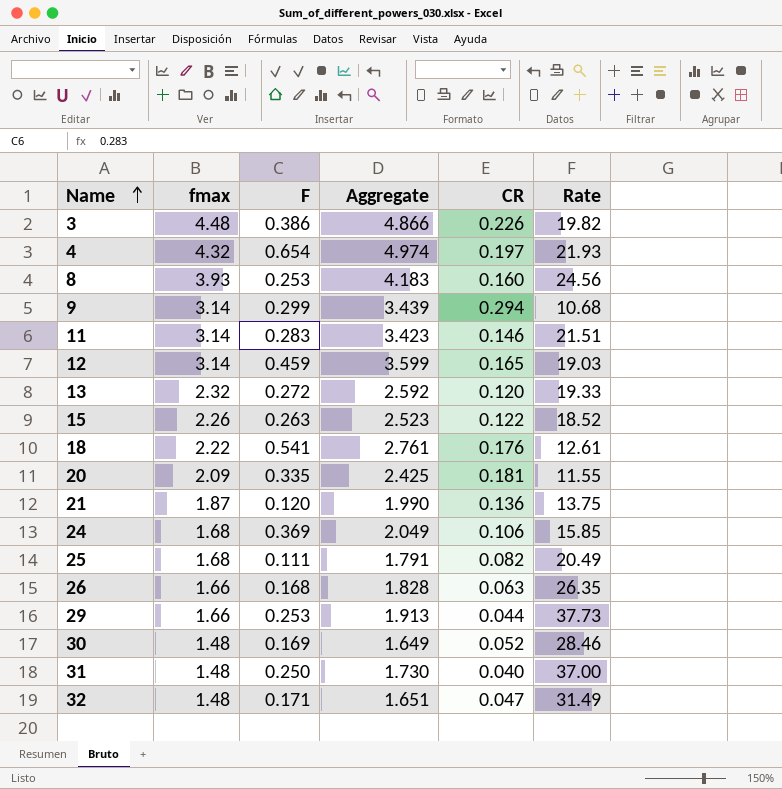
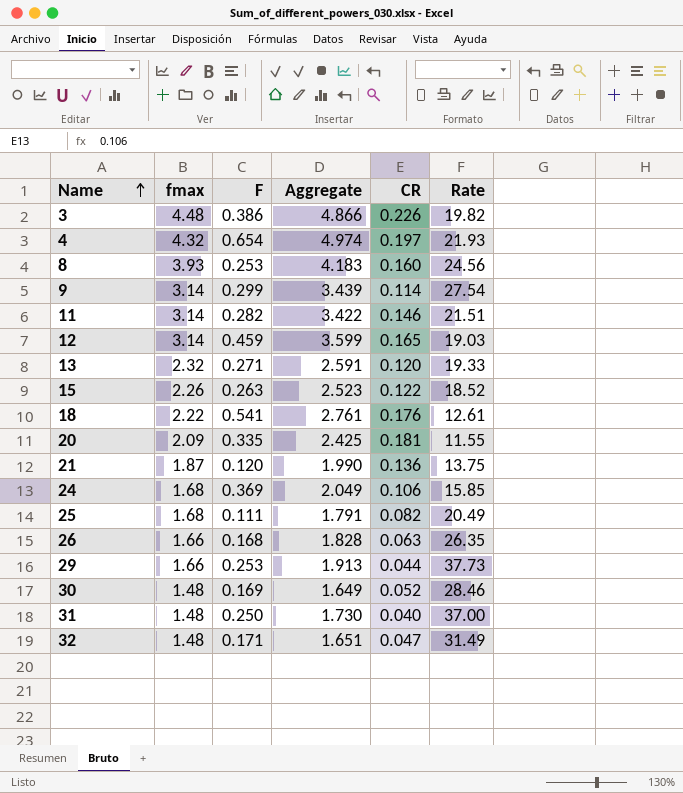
9 | CR: 0.294 -> 0.114
9 | Rate: 10.68 -> 27.54
11 | F: 0.283 -> 0.282
11 | Aggregate: 3.423 -> 3.422
13 | F: 0.272 -> 0.271
13 | Aggregate: 2.592 -> 2.591

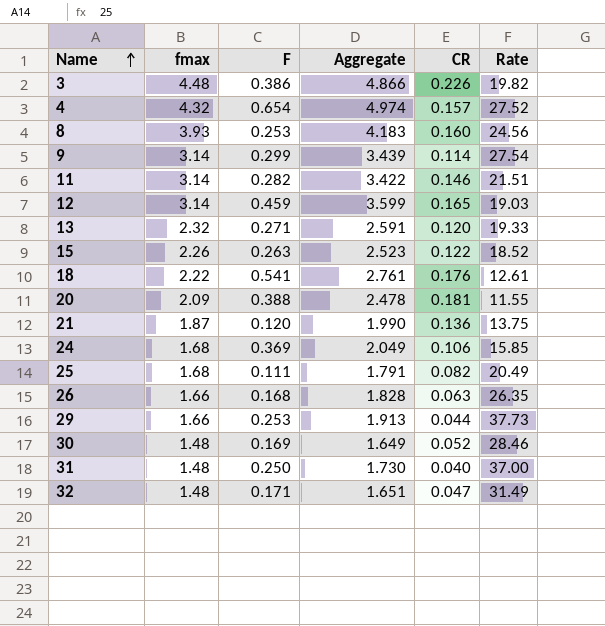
4 | CR: 0.197 -> 0.157
4 | Rate: 21.93 -> 27.52
20 | F: 0.335 -> 0.388
20 | Aggregate: 2.425 -> 2.478

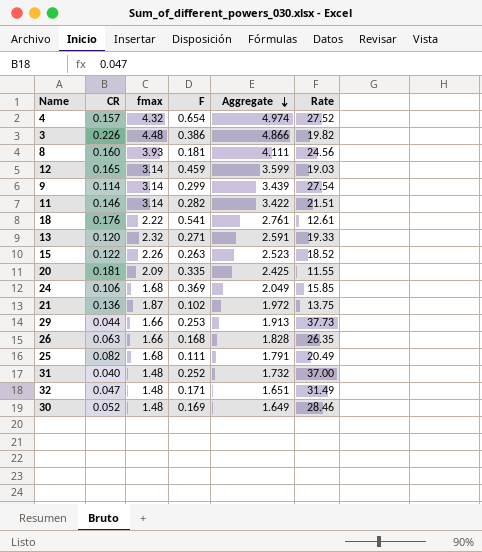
row order: Name ascending -> Aggregate descending
column CR | position: 5 -> 2
8 | F: 0.253 -> 0.181
8 | Aggregate: 4.183 -> 4.111
20 | F: 0.388 -> 0.335
20 | Aggregate: 2.478 -> 2.425
21 | F: 0.120 -> 0.102
21 | Aggregate: 1.990 -> 1.972
31 | F: 0.250 -> 0.252
31 | Aggregate: 1.730 -> 1.732

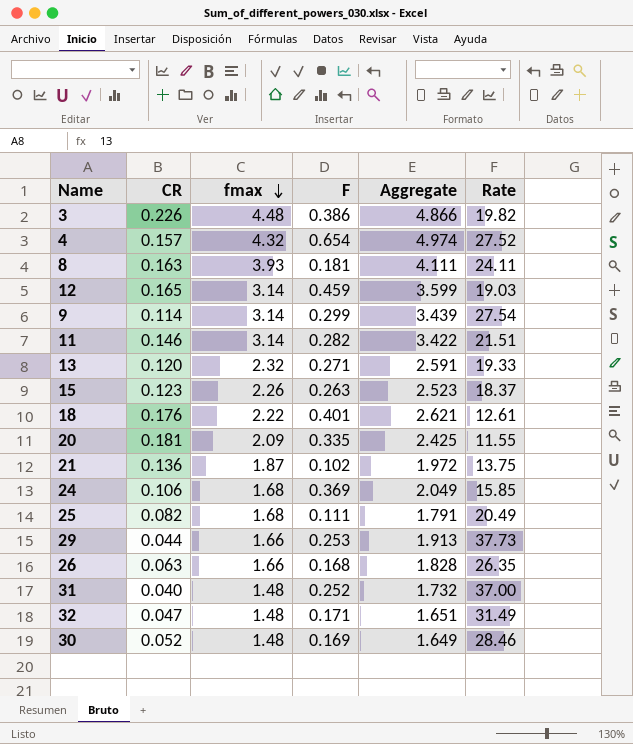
row order: Aggregate descending -> fmax descending
8 | CR: 0.160 -> 0.163
8 | Rate: 24.56 -> 24.11
15 | CR: 0.122 -> 0.123
15 | Rate: 18.52 -> 18.37
18 | F: 0.541 -> 0.401
18 | Aggregate: 2.761 -> 2.621

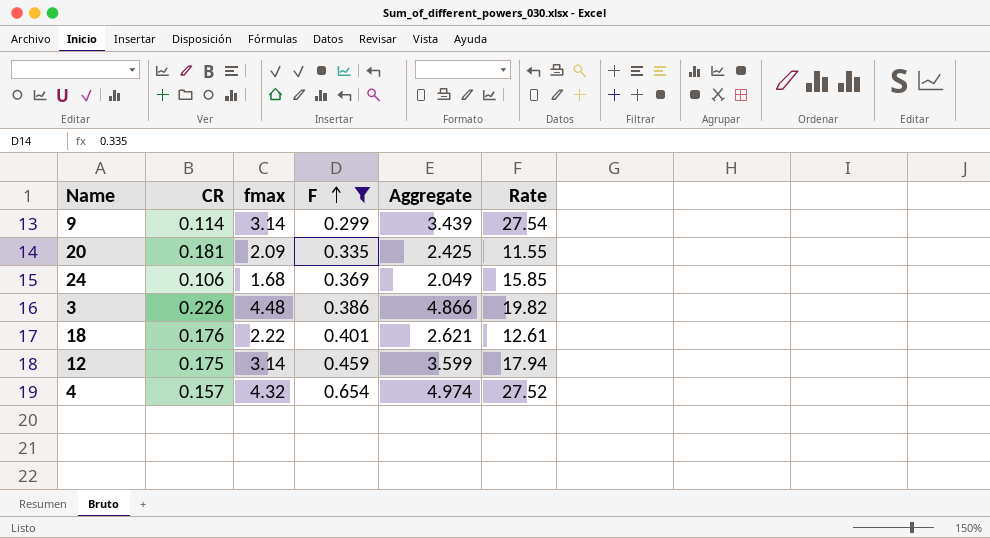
filter: none -> F >= 0.299
row order: fmax descending -> F ascending
12 | CR: 0.165 -> 0.175
12 | Rate: 19.03 -> 17.94

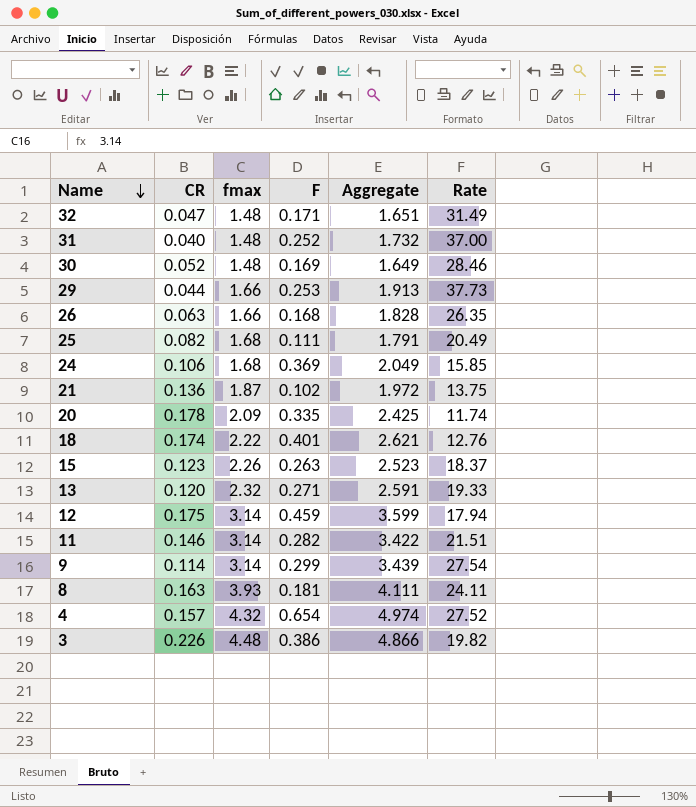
filter: F >= 0.299 -> none
row order: F ascending -> Name descending
20 | CR: 0.181 -> 0.178
20 | Rate: 11.55 -> 11.74
18 | CR: 0.176 -> 0.174
18 | Rate: 12.61 -> 12.76

